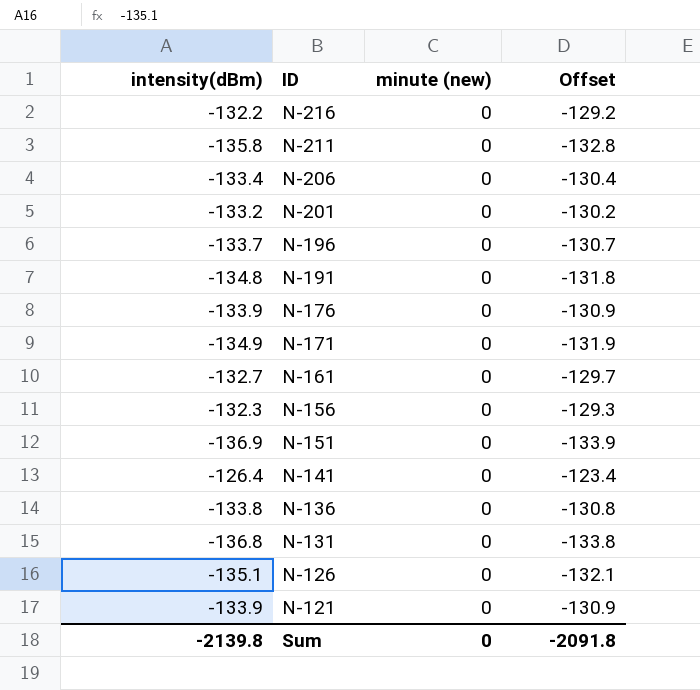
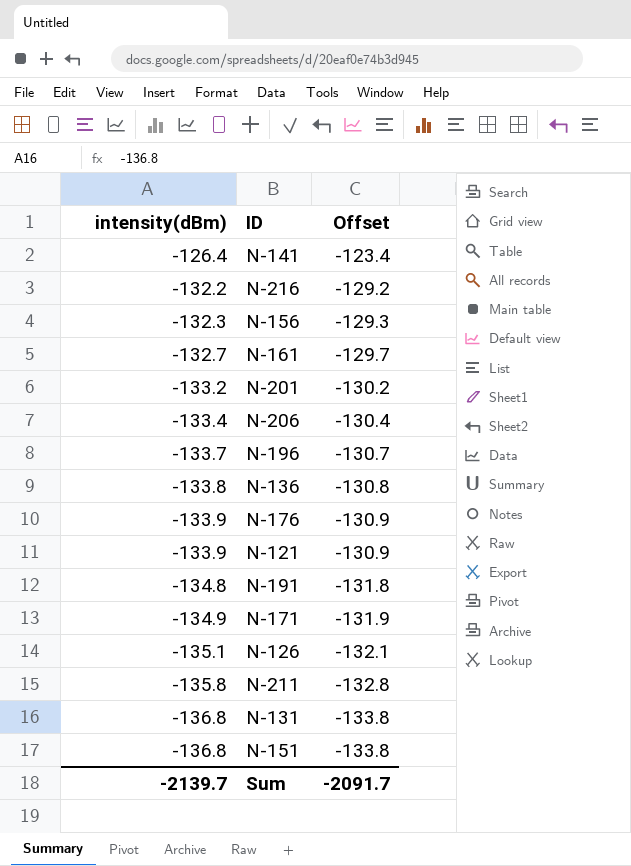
row order: ID descending -> intensity(dBm) descending
column minute (new) | position: 3 -> none
N-151 | intensity(dBm): -136.9 -> -136.8
N-151 | Offset: -133.9 -> -133.8
Sum | intensity(dBm): -2139.8 -> -2139.7
Sum | Offset: -2091.8 -> -2091.7

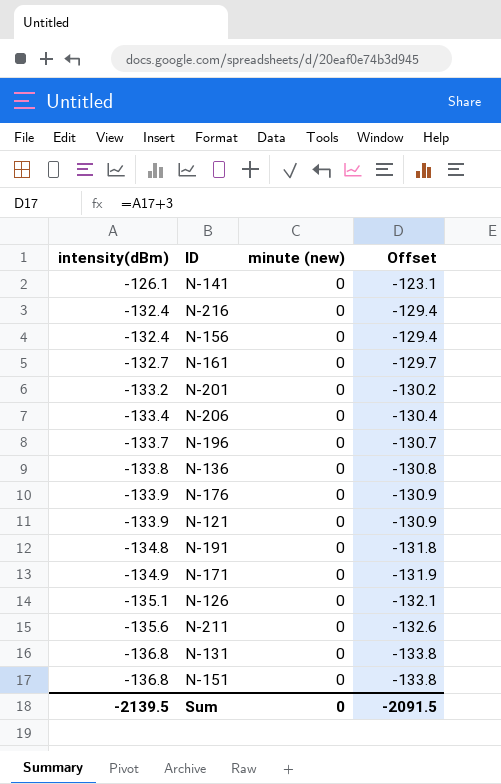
column minute (new) | position: none -> 3
N-141 | intensity(dBm): -126.4 -> -126.1
N-141 | Offset: -123.4 -> -123.1
N-216 | intensity(dBm): -132.2 -> -132.4
N-216 | Offset: -129.2 -> -129.4
N-156 | intensity(dBm): -132.3 -> -132.4
N-156 | Offset: -129.3 -> -129.4
N-211 | intensity(dBm): -135.8 -> -135.6
N-211 | Offset: -132.8 -> -132.6
Sum | intensity(dBm): -2139.7 -> -2139.5
Sum | Offset: -2091.7 -> -2091.5

